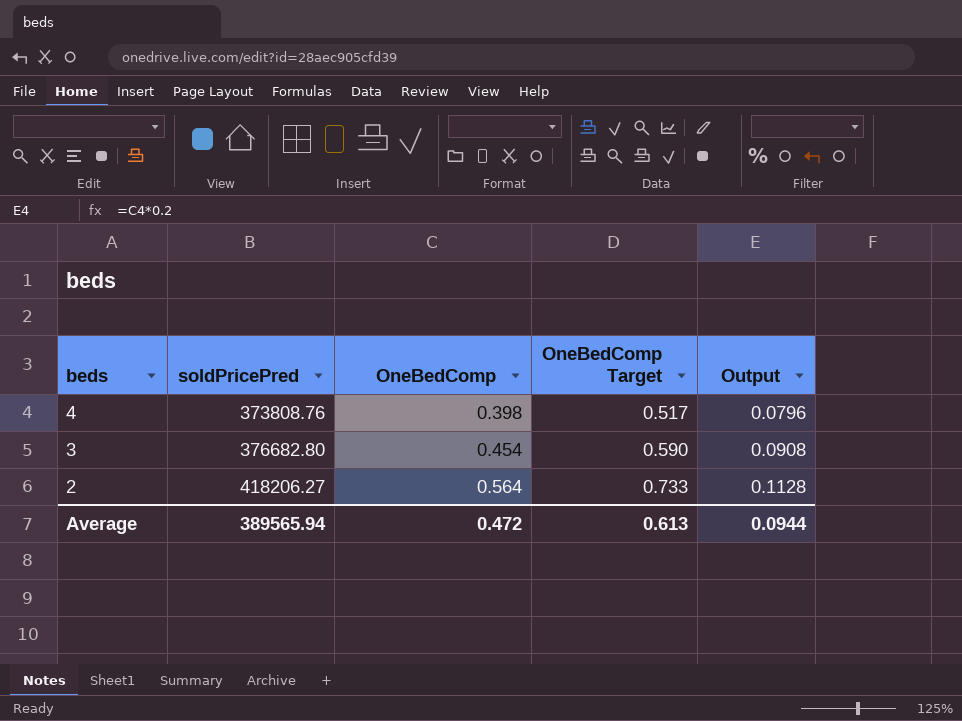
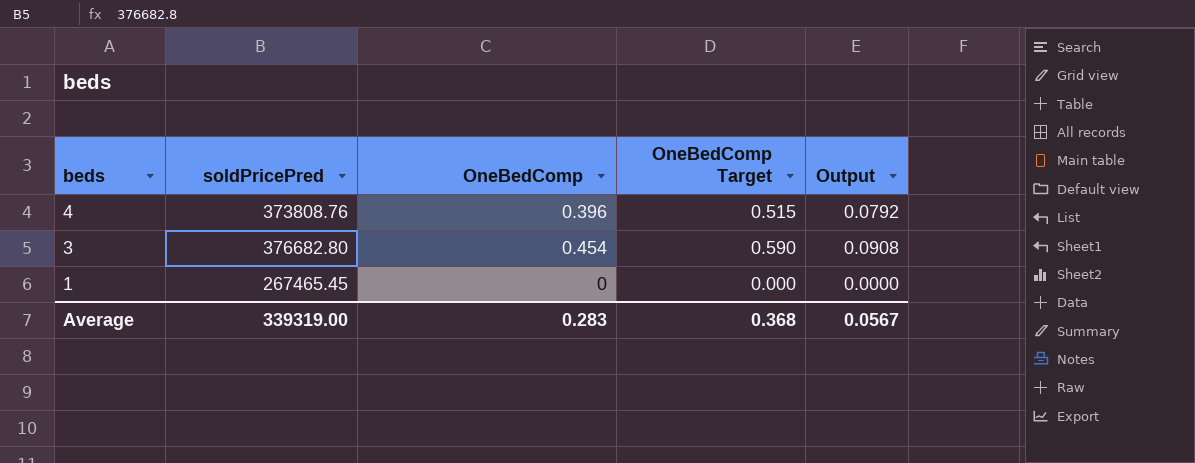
row 2: 418206.27 | 0.564 | 0.733 | 0.1128 -> none
4 | OneBedComp: 0.398 -> 0.396
4 | OneBedComp Target: 0.517 -> 0.515
4 | Output: 0.0796 -> 0.0792
row 1: none -> 267465.45 | 0 | 0.000 | 0.0000
Average | soldPricePred: 389565.94 -> 339319.00
Average | OneBedComp: 0.472 -> 0.283
Average | OneBedComp Target: 0.613 -> 0.368
Average | Output: 0.0944 -> 0.0567

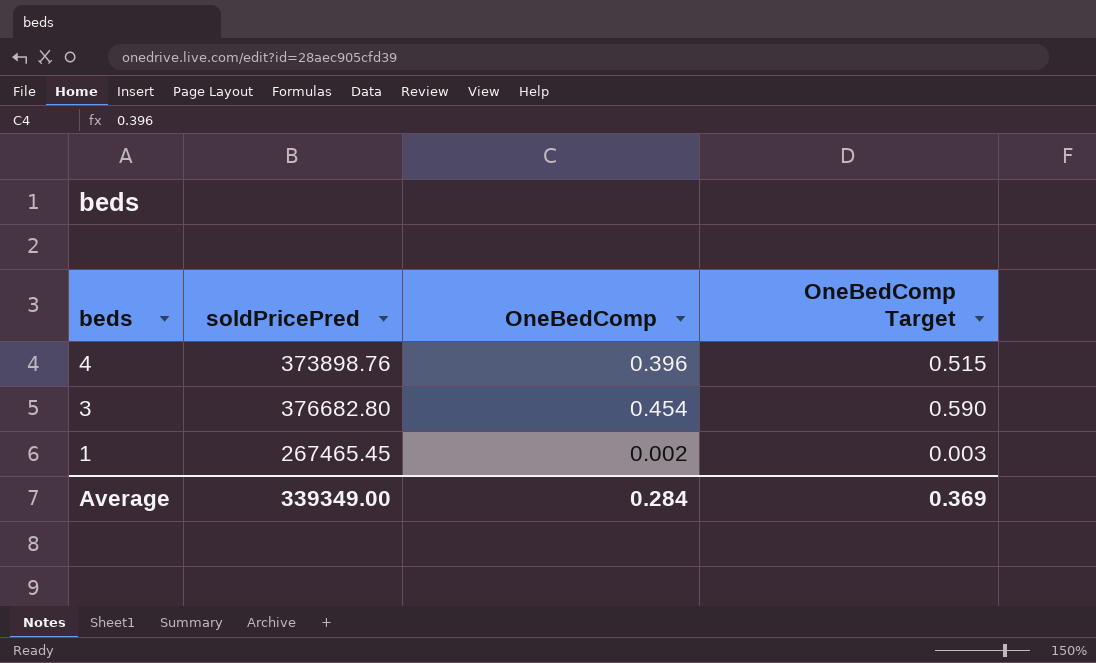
column Output | formula: [OneBedComp] * 0.2 -> none
4 | soldPricePred: 373808.76 -> 373898.76
1 | OneBedComp: 0 -> 0.002
1 | OneBedComp Target: 0.000 -> 0.003
Average | soldPricePred: 339319.00 -> 339349.00
Average | OneBedComp: 0.283 -> 0.284
Average | OneBedComp Target: 0.368 -> 0.369

